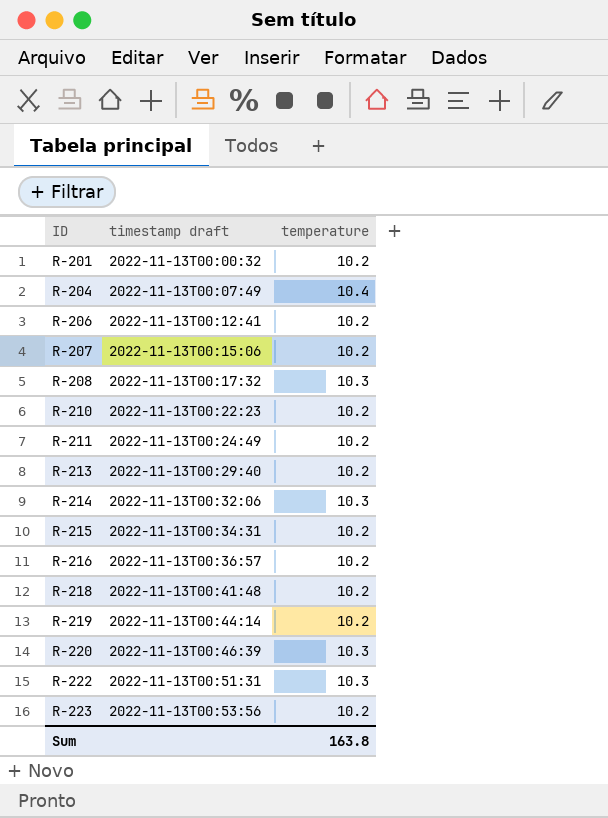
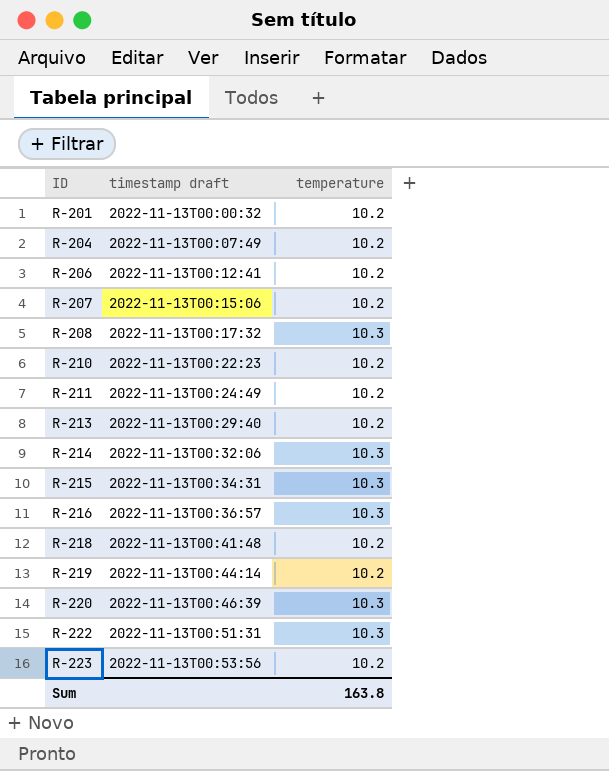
R-204 | temperature: 10.4 -> 10.2
R-215 | temperature: 10.2 -> 10.3
R-216 | temperature: 10.2 -> 10.3

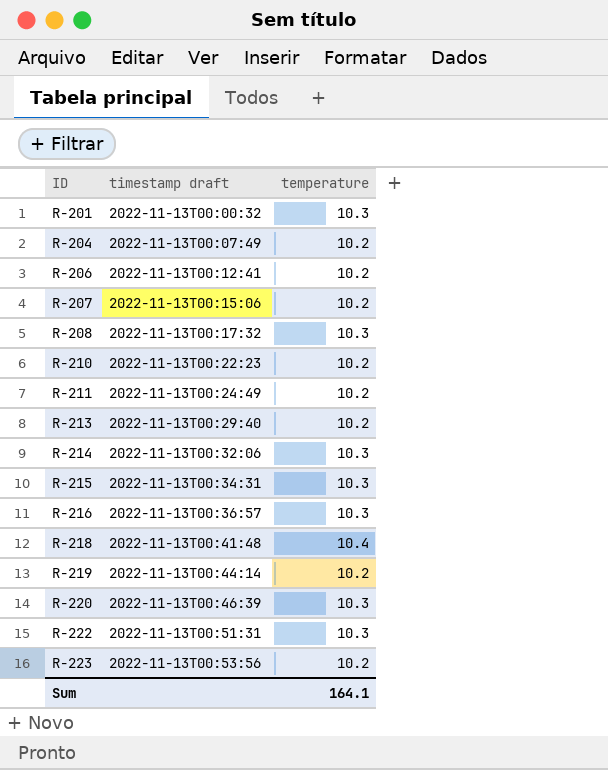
R-201 | temperature: 10.2 -> 10.3
R-218 | temperature: 10.2 -> 10.4
Sum | temperature: 163.8 -> 164.1

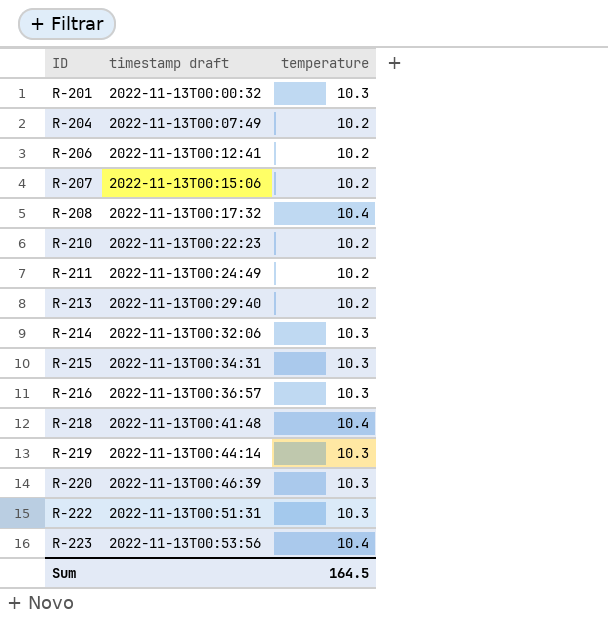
R-208 | temperature: 10.3 -> 10.4
R-219 | temperature: 10.2 -> 10.3
R-223 | temperature: 10.2 -> 10.4
Sum | temperature: 164.1 -> 164.5

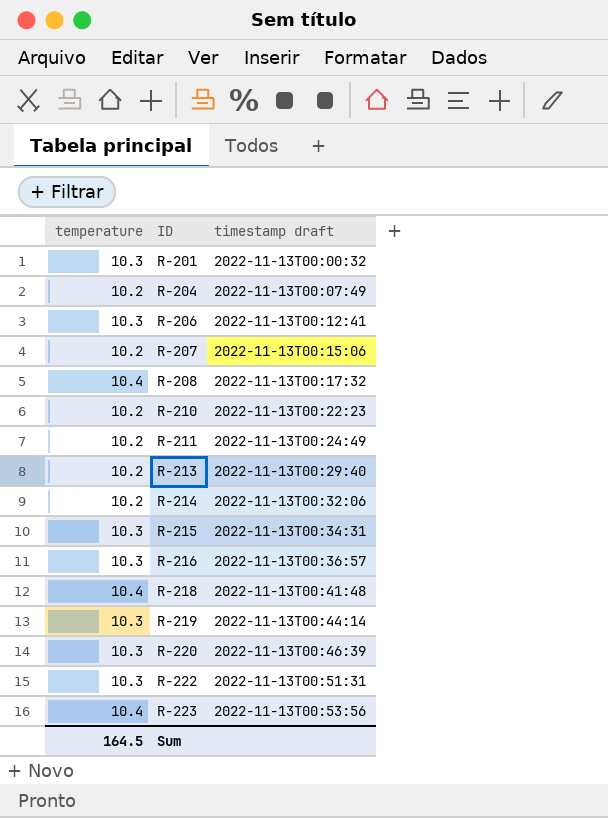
column temperature | position: 3 -> 1
R-206 | temperature: 10.2 -> 10.3
R-214 | temperature: 10.3 -> 10.2

